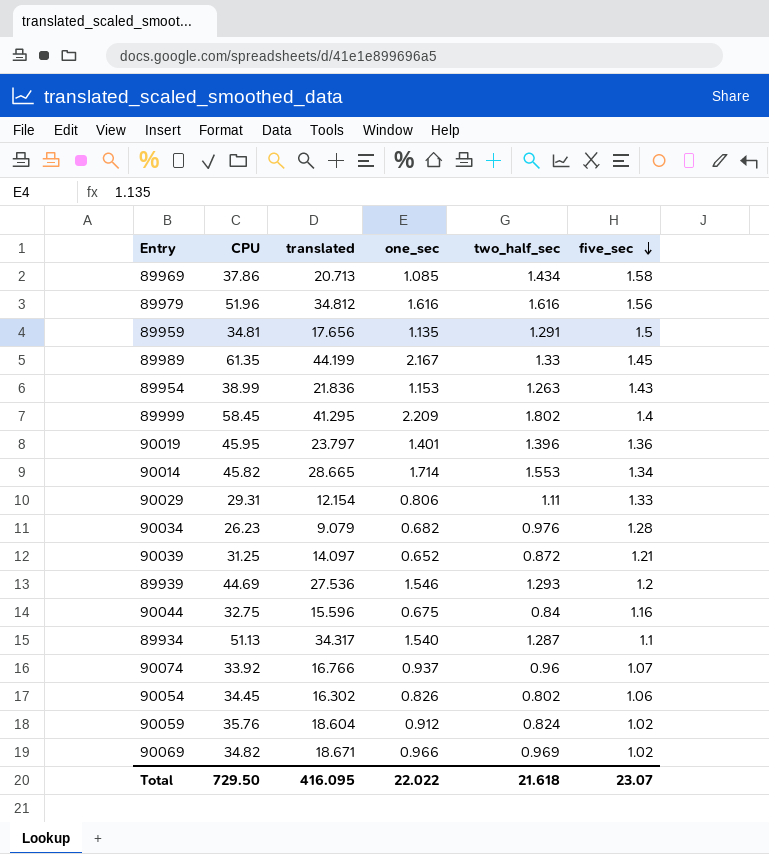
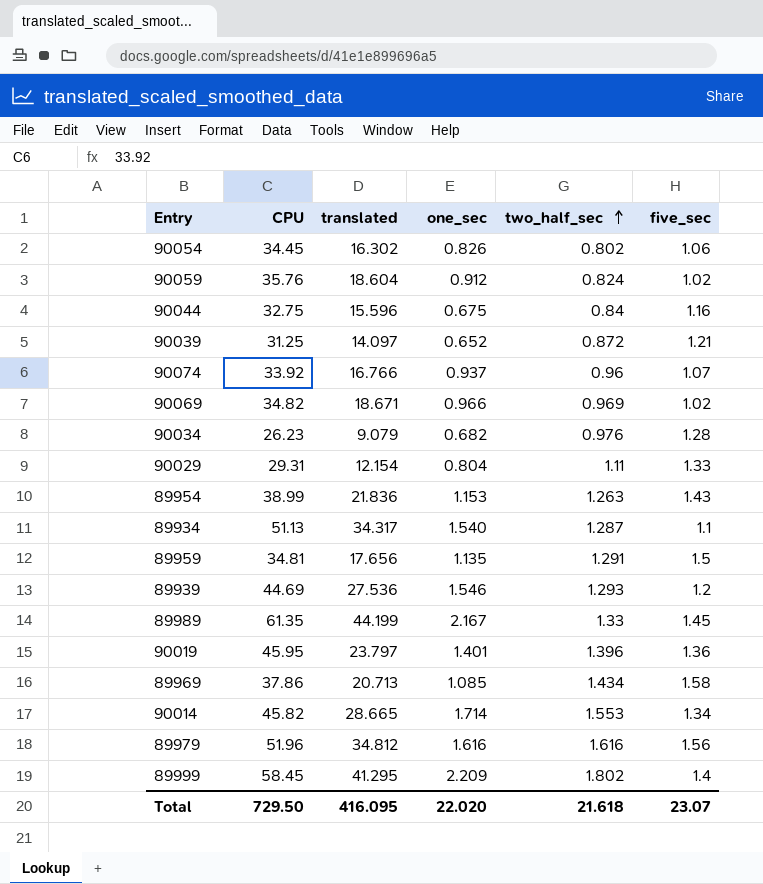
row order: five_sec descending -> two_half_sec ascending
90029 | one_sec: 0.806 -> 0.804
Total | one_sec: 22.022 -> 22.020

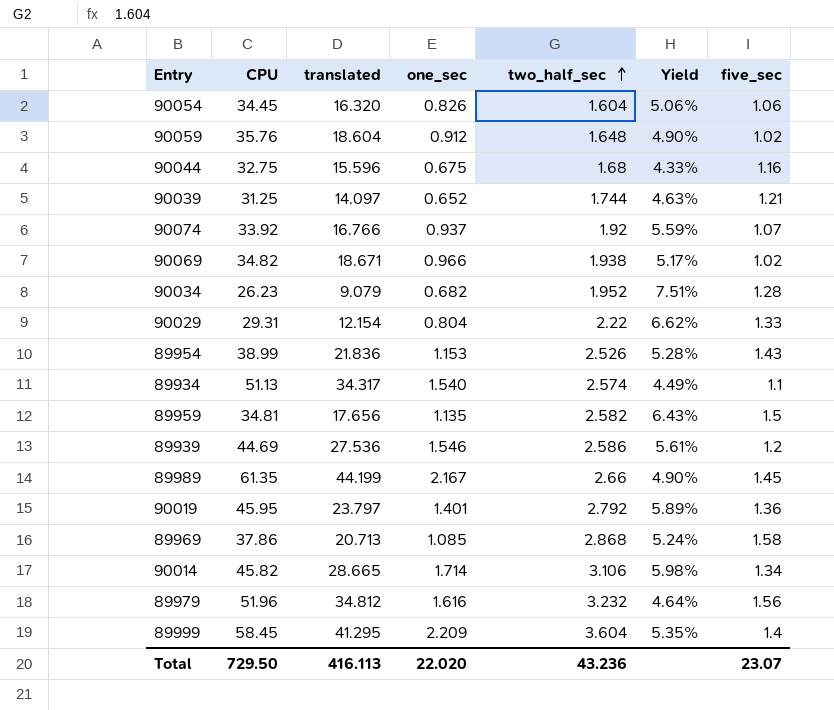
column Yield | formula: none -> [one_sec] / [translated]
90054 | translated: 16.302 -> 16.320
90054 | two_half_sec: 0.802 -> 1.604
90059 | two_half_sec: 0.824 -> 1.648
90044 | two_half_sec: 0.84 -> 1.68
90039 | two_half_sec: 0.872 -> 1.744
90074 | two_half_sec: 0.96 -> 1.92
90069 | two_half_sec: 0.969 -> 1.938
90034 | two_half_sec: 0.976 -> 1.952
90029 | two_half_sec: 1.11 -> 2.22
89954 | two_half_sec: 1.263 -> 2.526
89934 | two_half_sec: 1.287 -> 2.574
89959 | two_half_sec: 1.291 -> 2.582
89939 | two_half_sec: 1.293 -> 2.586
89989 | two_half_sec: 1.33 -> 2.66
90019 | two_half_sec: 1.396 -> 2.792
89969 | two_half_sec: 1.434 -> 2.868
90014 | two_half_sec: 1.553 -> 3.106
89979 | two_half_sec: 1.616 -> 3.232
89999 | two_half_sec: 1.802 -> 3.604
Total | translated: 416.095 -> 416.113
Total | two_half_sec: 21.618 -> 43.236

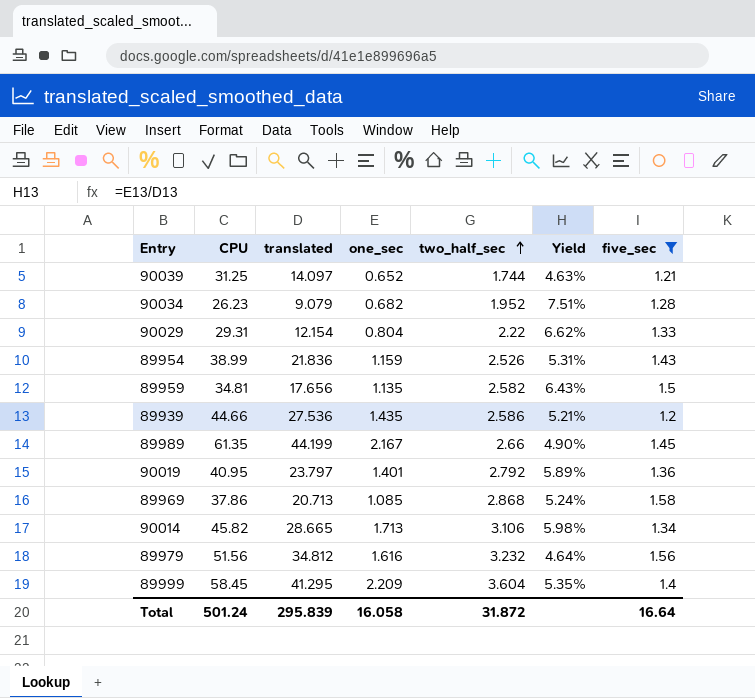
filter: none -> five_sec >= 1.2
89954 | one_sec: 1.153 -> 1.159
89954 | Yield: 5.28% -> 5.31%
89939 | CPU: 44.69 -> 44.66
89939 | one_sec: 1.546 -> 1.435
89939 | Yield: 5.61% -> 5.21%
90019 | CPU: 45.95 -> 40.95
90014 | one_sec: 1.714 -> 1.713
89979 | CPU: 51.96 -> 51.56
Total | CPU: 729.50 -> 501.24
Total | translated: 416.113 -> 295.839
Total | one_sec: 22.020 -> 16.058
Total | two_half_sec: 43.236 -> 31.872
Total | five_sec: 23.07 -> 16.64

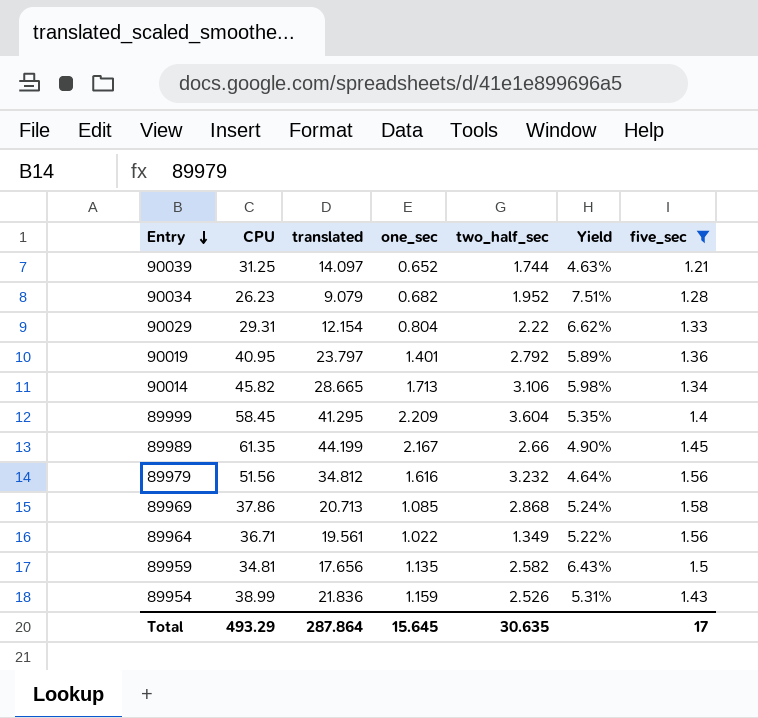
row order: two_half_sec ascending -> Entry descending
row 89939: 44.66 | 27.536 | 1.435 | 2.586 | 5.21% | 1.2 -> none
row 89964: none -> 36.71 | 19.561 | 1.022 | 1.349 | 5.22% | 1.56
Total | CPU: 501.24 -> 493.29
Total | translated: 295.839 -> 287.864
Total | one_sec: 16.058 -> 15.645
Total | two_half_sec: 31.872 -> 30.635
Total | five_sec: 16.64 -> 17

